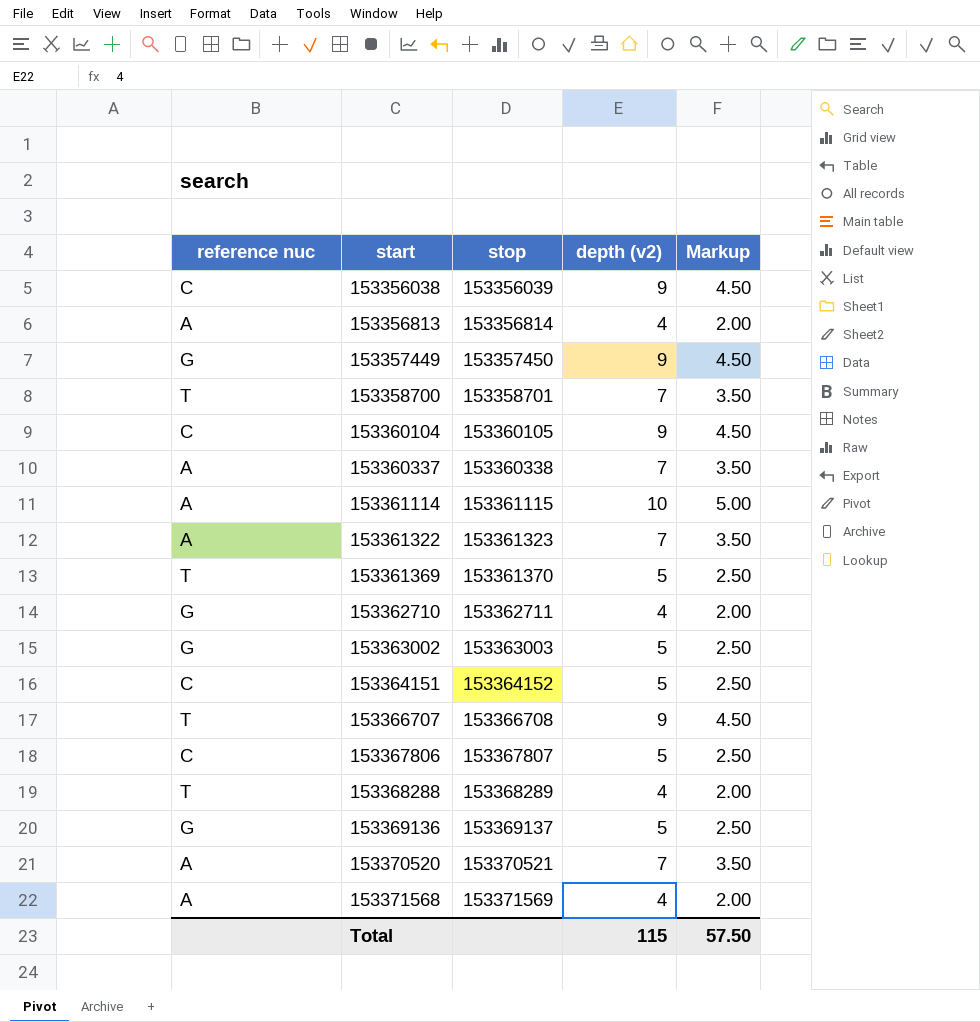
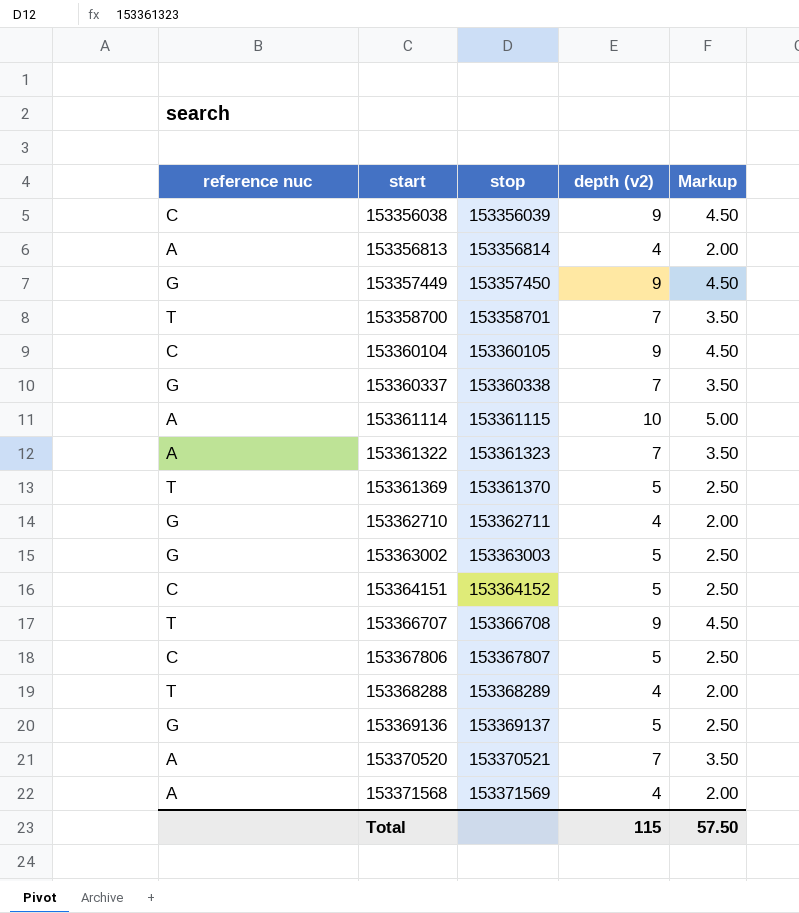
153360337 | reference nuc: A -> G

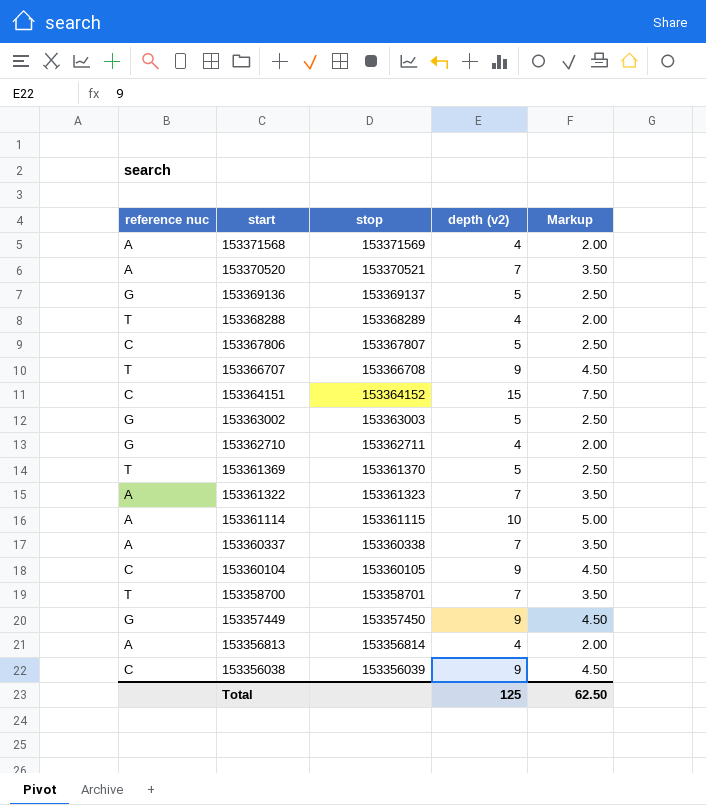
row order: start ascending -> start descending
153364151 | depth (v2): 5 -> 15
153364151 | Markup: 2.50 -> 7.50
153360337 | reference nuc: G -> A
Total | depth (v2): 115 -> 125
Total | Markup: 57.50 -> 62.50

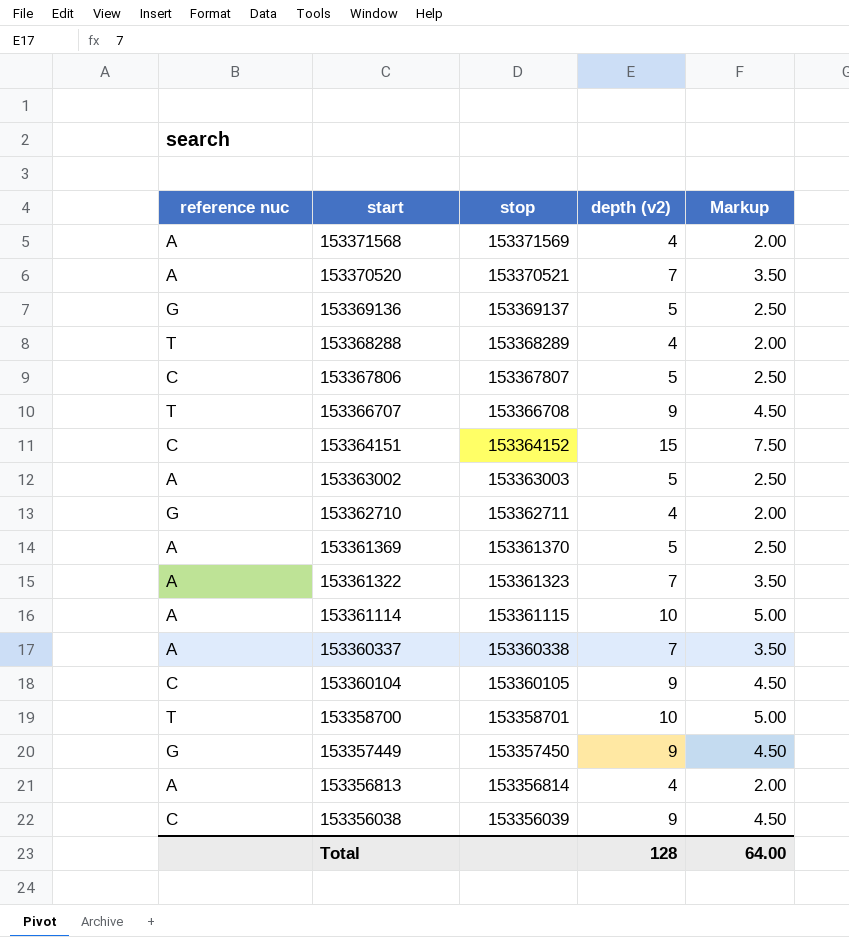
153363002 | reference nuc: G -> A
153361369 | reference nuc: T -> A
153358700 | depth (v2): 7 -> 10
153358700 | Markup: 3.50 -> 5.00
Total | depth (v2): 125 -> 128
Total | Markup: 62.50 -> 64.00

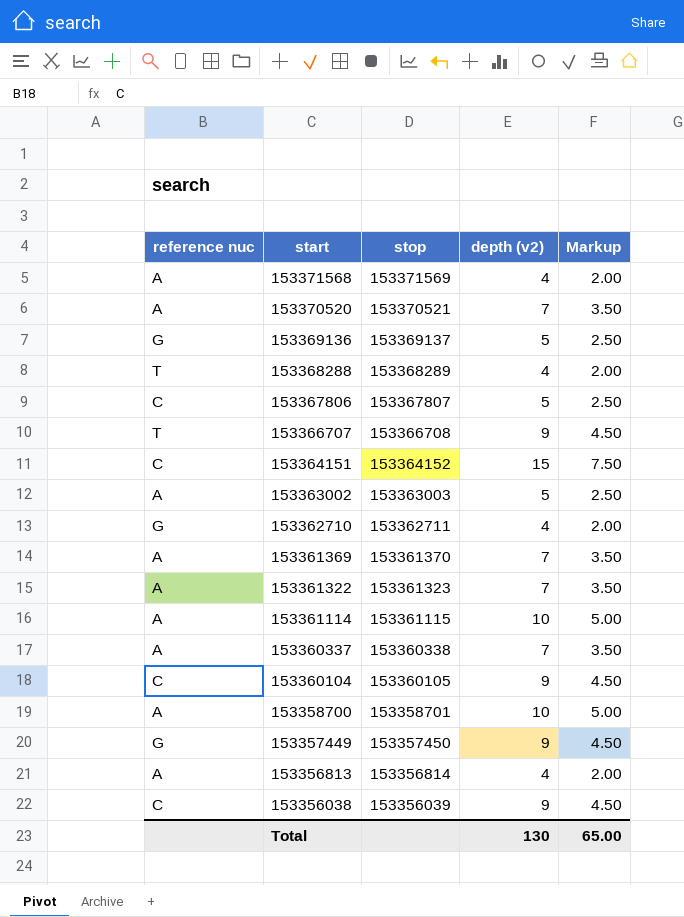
153361369 | depth (v2): 5 -> 7
153361369 | Markup: 2.50 -> 3.50
153358700 | reference nuc: T -> A
Total | depth (v2): 128 -> 130
Total | Markup: 64.00 -> 65.00

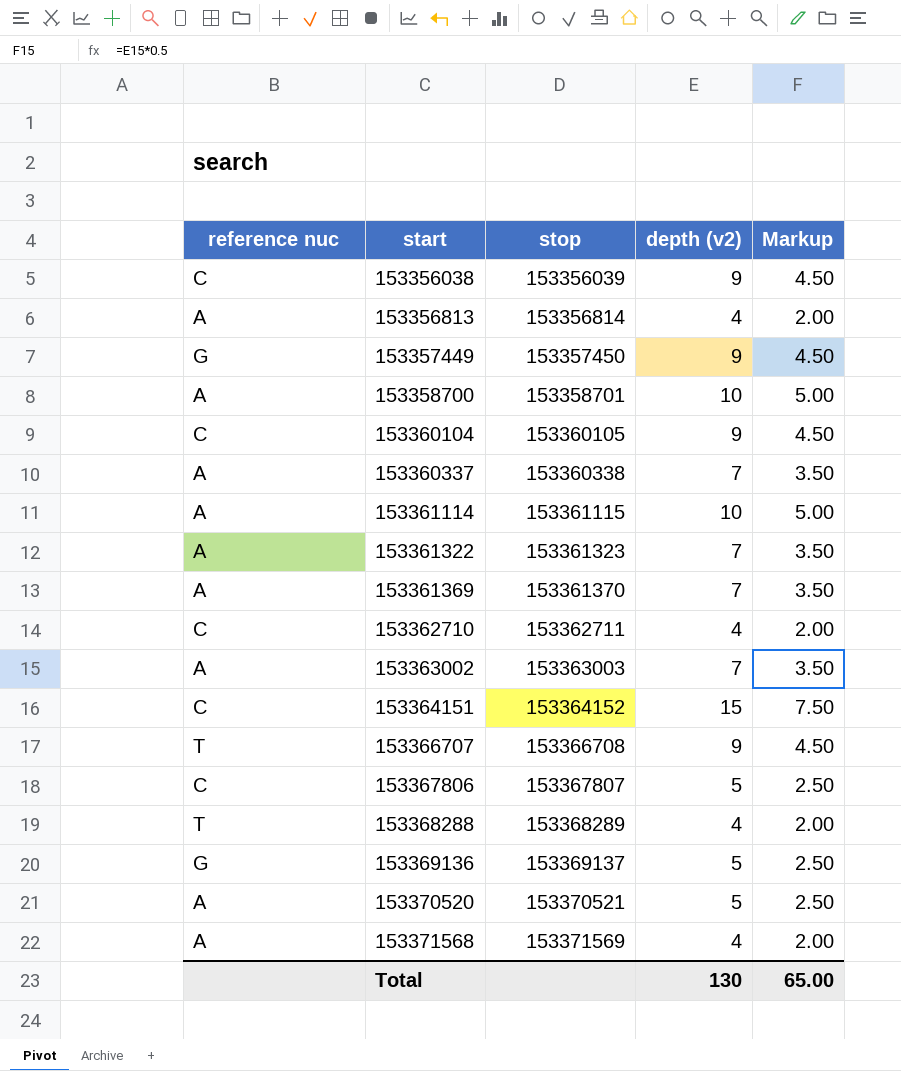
row order: start descending -> start ascending
153362710 | reference nuc: G -> C
153363002 | depth (v2): 5 -> 7
153363002 | Markup: 2.50 -> 3.50
153370520 | depth (v2): 7 -> 5
153370520 | Markup: 3.50 -> 2.50

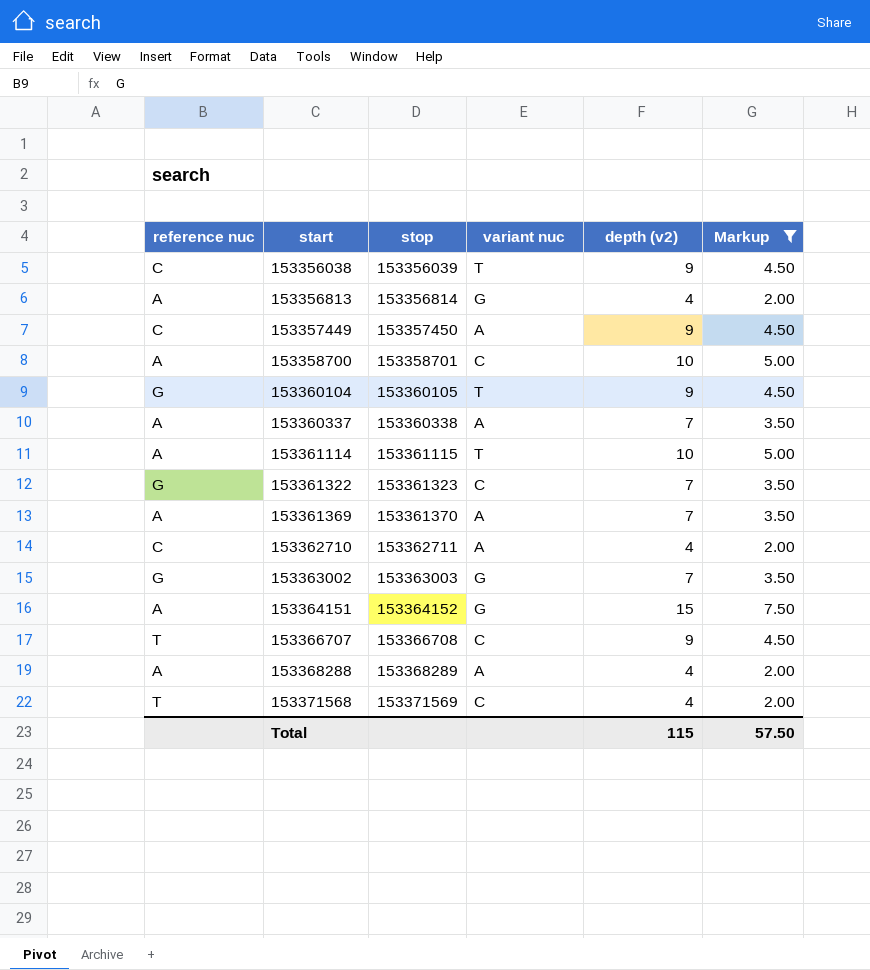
filter: none -> Markup != 2.50
column variant nuc | position: none -> 4
153357449 | reference nuc: G -> C
153360104 | reference nuc: C -> G
153361322 | reference nuc: A -> G
153363002 | reference nuc: A -> G
153364151 | reference nuc: C -> A
153368288 | reference nuc: T -> A
153371568 | reference nuc: A -> T
Total | depth (v2): 130 -> 115
Total | Markup: 65.00 -> 57.50

